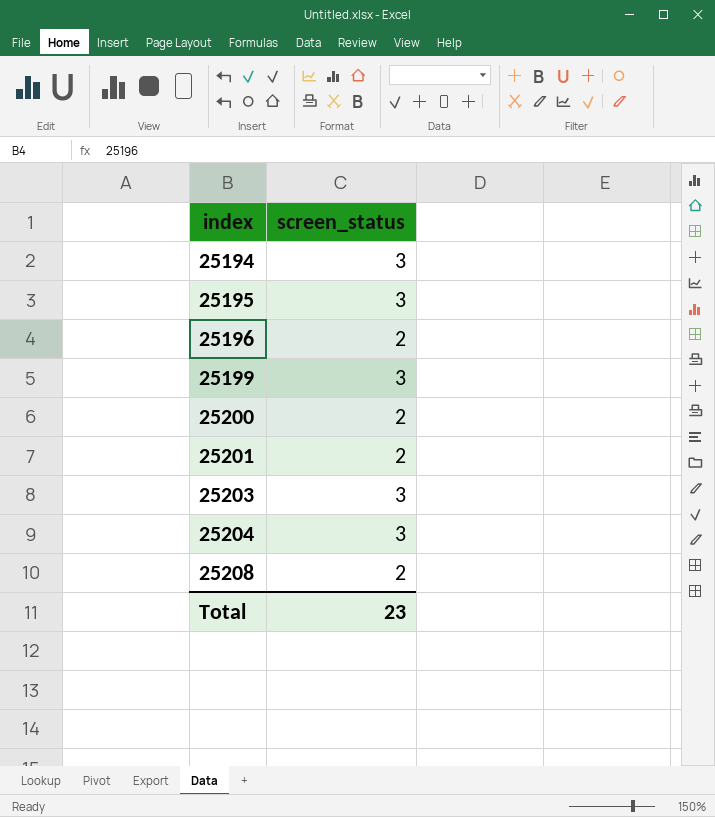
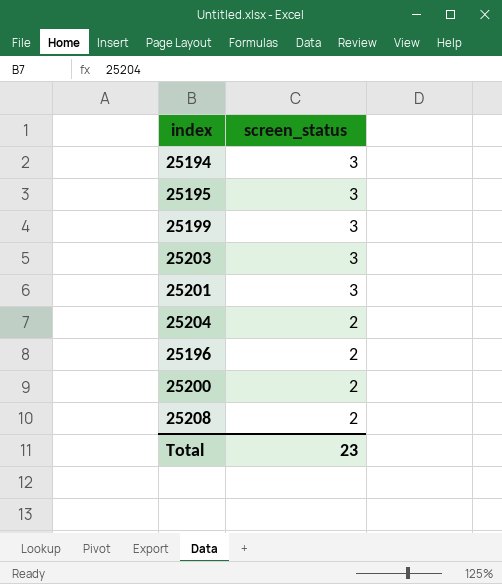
row order: index ascending -> screen_status descending
25201 | screen_status: 2 -> 3
25204 | screen_status: 3 -> 2

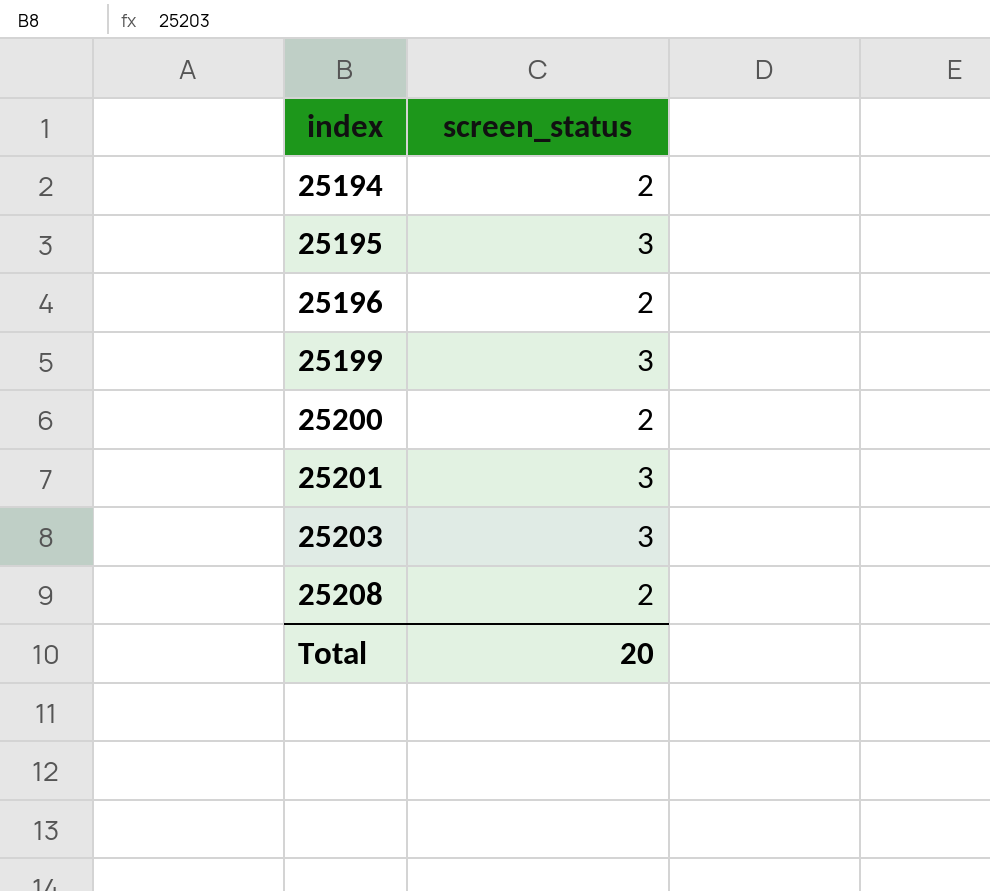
row order: screen_status descending -> index ascending
row 25204: 2 -> none
25194 | screen_status: 3 -> 2
Total | screen_status: 23 -> 20

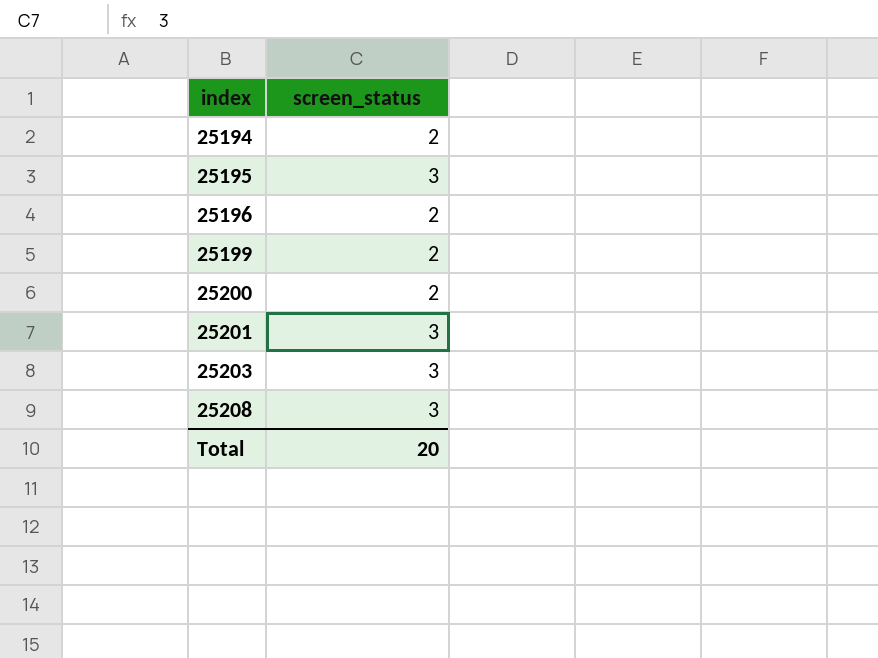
25199 | screen_status: 3 -> 2
25208 | screen_status: 2 -> 3

